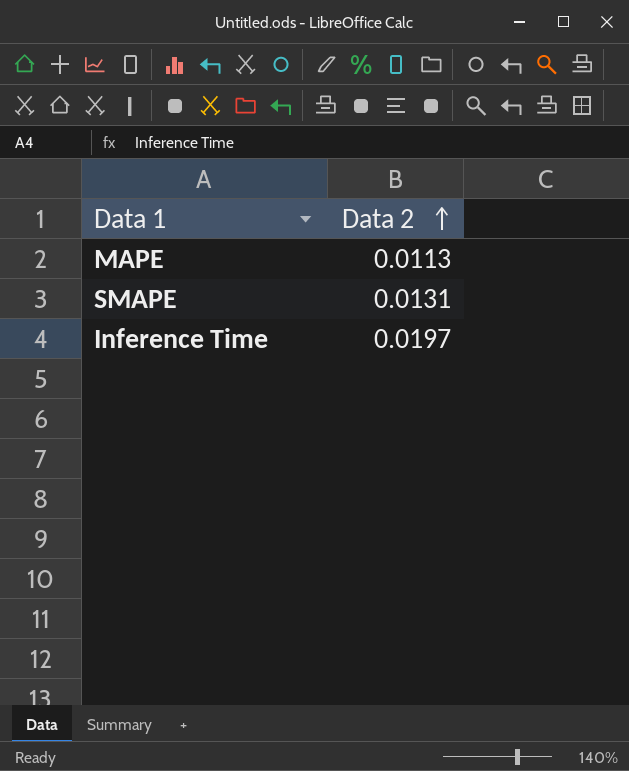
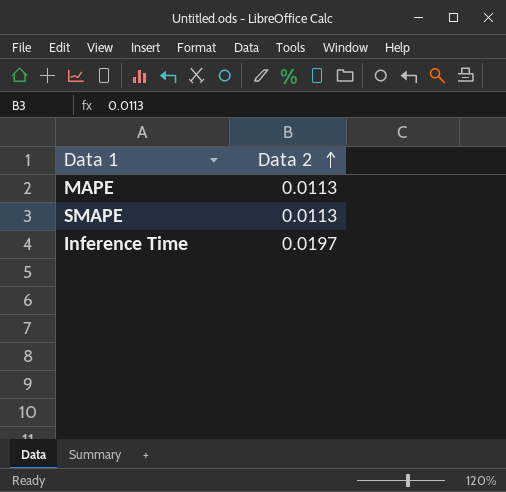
SMAPE | Data 2: 0.0131 -> 0.0113

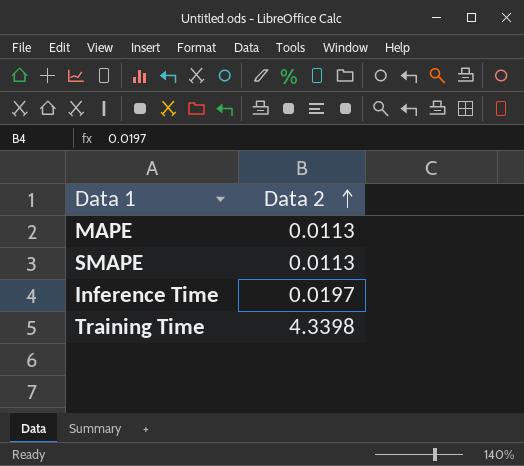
row Training Time: none -> 4.3398

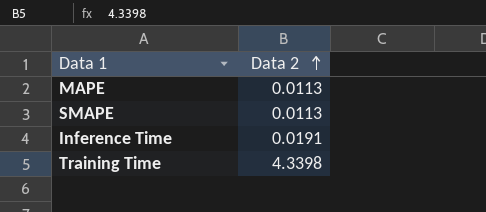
Inference Time | Data 2: 0.0197 -> 0.0191

